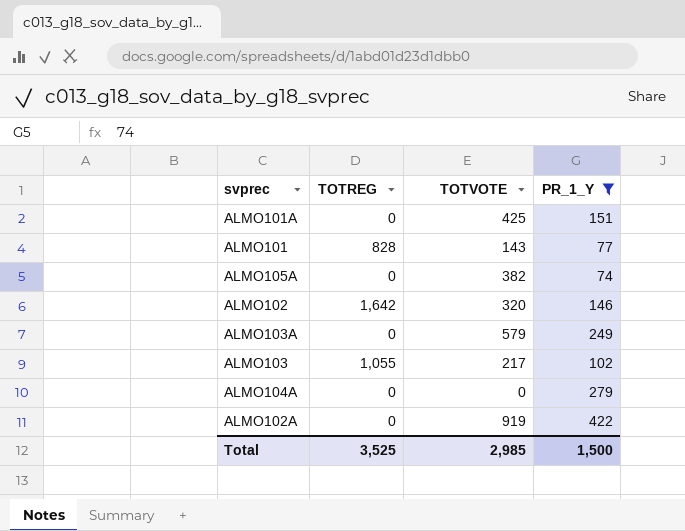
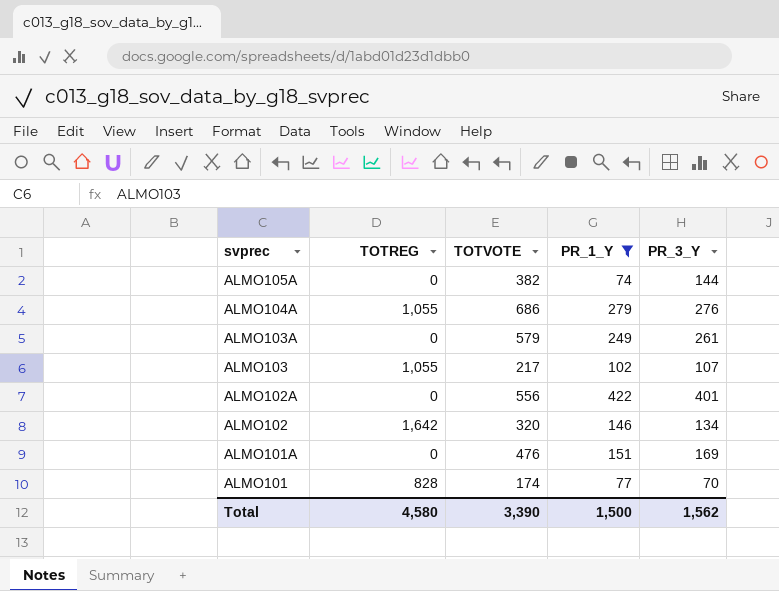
row order: none -> svprec descending
column PR_3_Y | position: none -> 5
ALMO104A | TOTREG: 0 -> 1,055
ALMO104A | TOTVOTE: 0 -> 686
ALMO102A | TOTVOTE: 919 -> 556
ALMO101A | TOTVOTE: 425 -> 476
ALMO101 | TOTVOTE: 143 -> 174
Total | TOTREG: 3,525 -> 4,580
Total | TOTVOTE: 2,985 -> 3,390

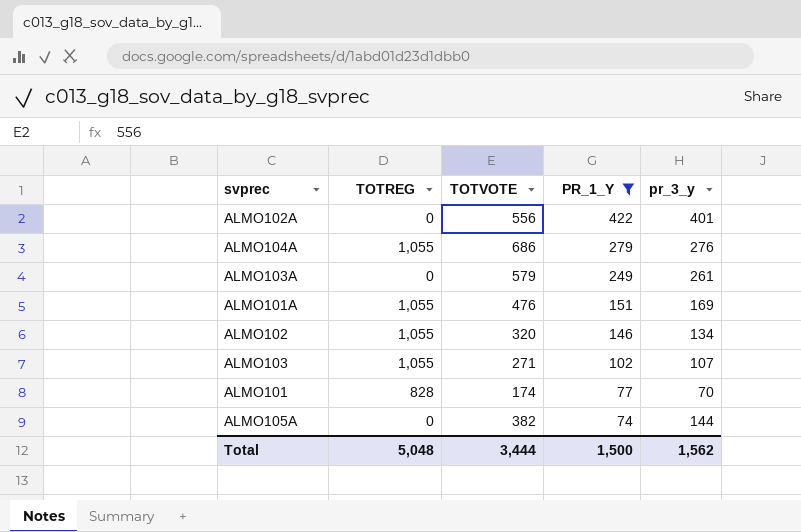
row order: svprec descending -> PR_1_Y descending
column name: PR_3_Y -> pr_3_y
ALMO101A | TOTREG: 0 -> 1,055
ALMO102 | TOTREG: 1,642 -> 1,055
ALMO103 | TOTVOTE: 217 -> 271
Total | TOTREG: 4,580 -> 5,048
Total | TOTVOTE: 3,390 -> 3,444

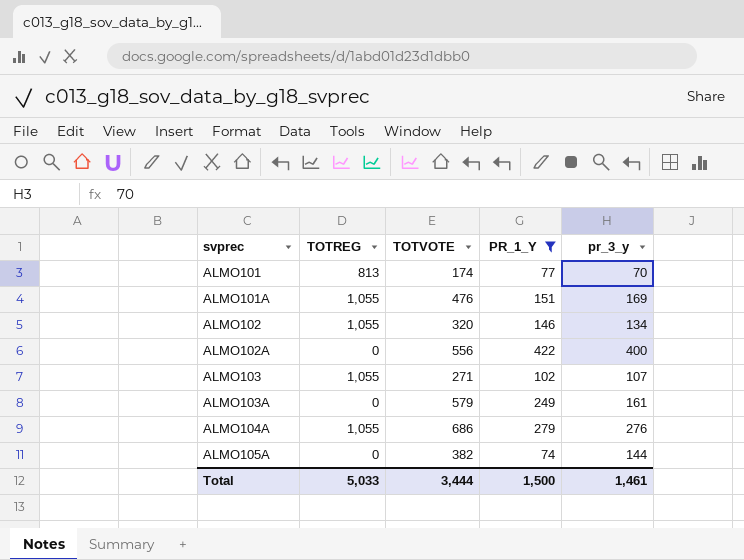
row order: PR_1_Y descending -> svprec ascending
ALMO101 | TOTREG: 828 -> 813
ALMO102A | pr_3_y: 401 -> 400
ALMO103A | pr_3_y: 261 -> 161
Total | TOTREG: 5,048 -> 5,033
Total | pr_3_y: 1,562 -> 1,461

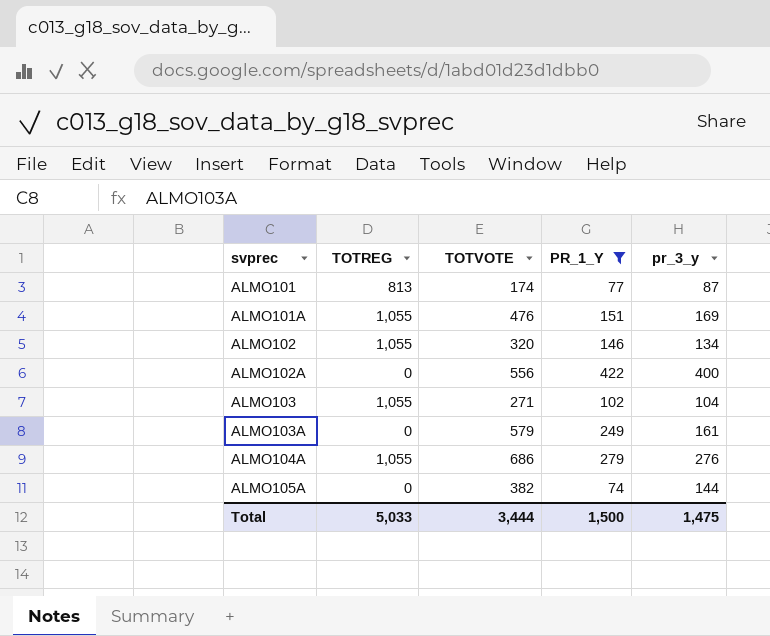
ALMO101 | pr_3_y: 70 -> 87
ALMO103 | pr_3_y: 107 -> 104
Total | pr_3_y: 1,461 -> 1,475

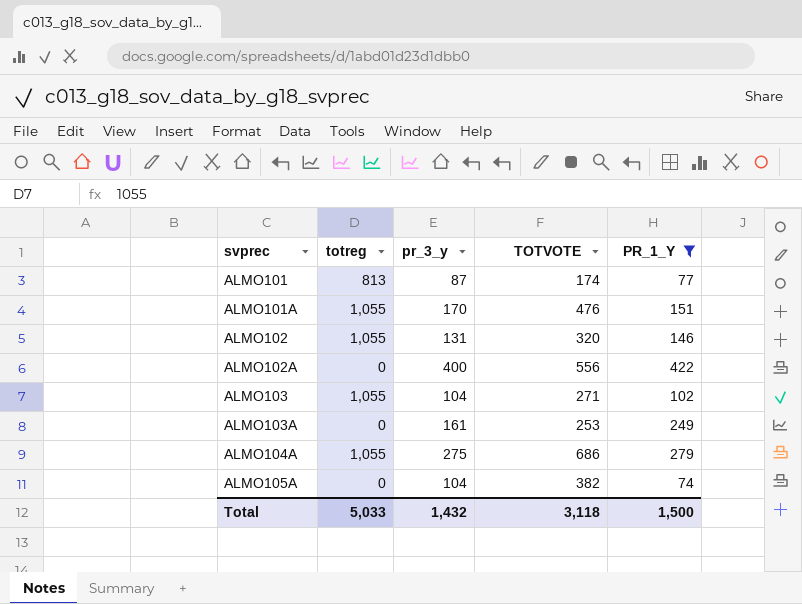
column name: TOTREG -> totreg
column pr_3_y | position: 5 -> 3
ALMO101A | pr_3_y: 169 -> 170
ALMO102 | pr_3_y: 134 -> 131
ALMO103A | TOTVOTE: 579 -> 253
ALMO104A | pr_3_y: 276 -> 275
ALMO105A | pr_3_y: 144 -> 104
Total | pr_3_y: 1,475 -> 1,432
Total | TOTVOTE: 3,444 -> 3,118

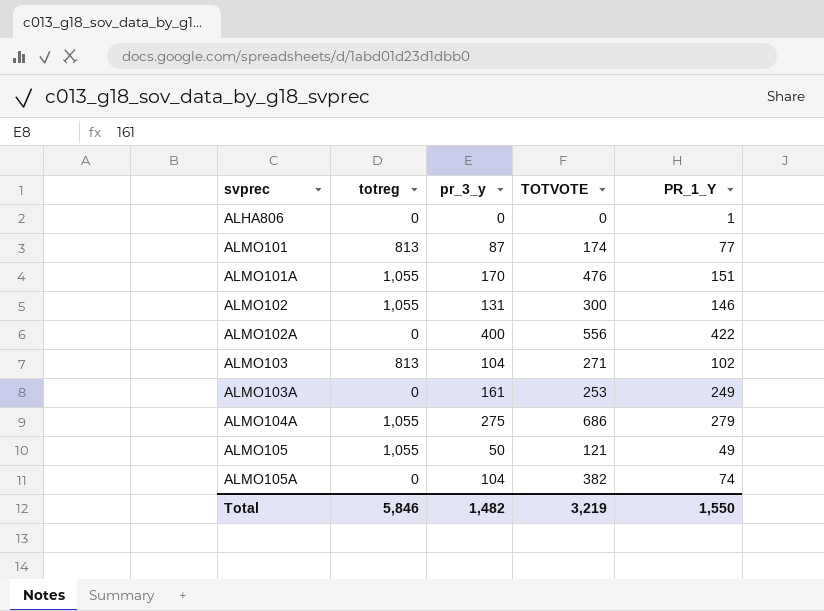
filter: PR_1_Y >= 74 -> none
ALMO102 | TOTVOTE: 320 -> 300
ALMO103 | totreg: 1,055 -> 813
Total | totreg: 5,033 -> 5,846
Total | pr_3_y: 1,432 -> 1,482
Total | TOTVOTE: 3,118 -> 3,219
Total | PR_1_Y: 1,500 -> 1,550

